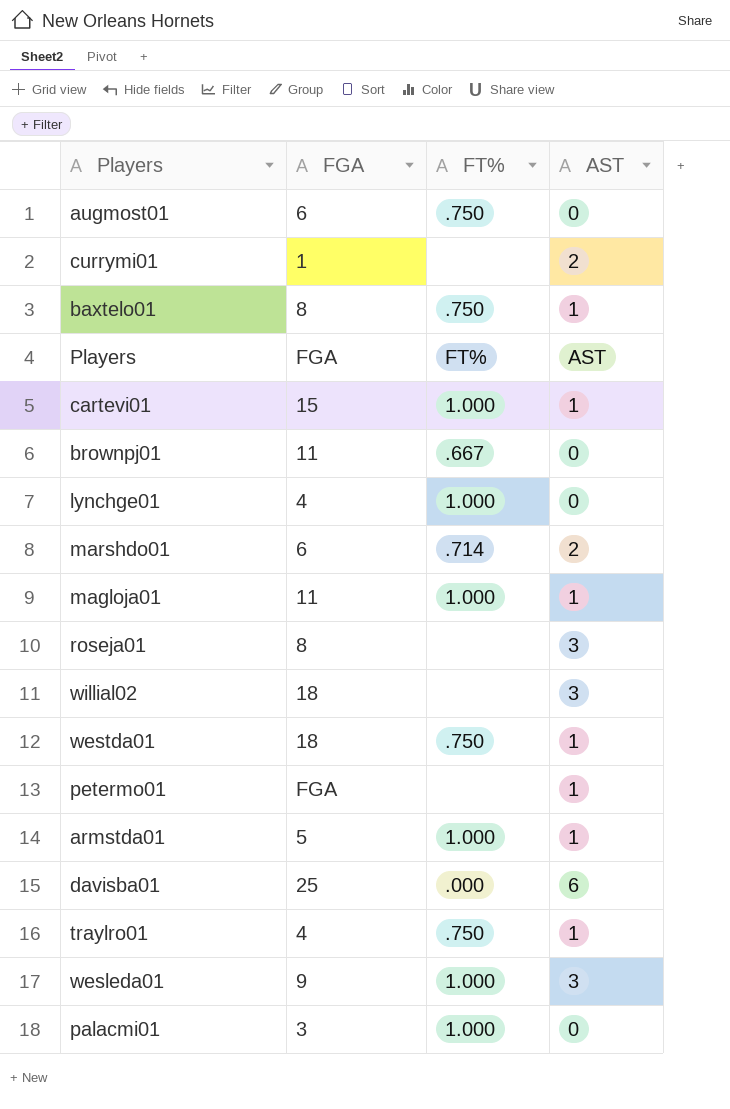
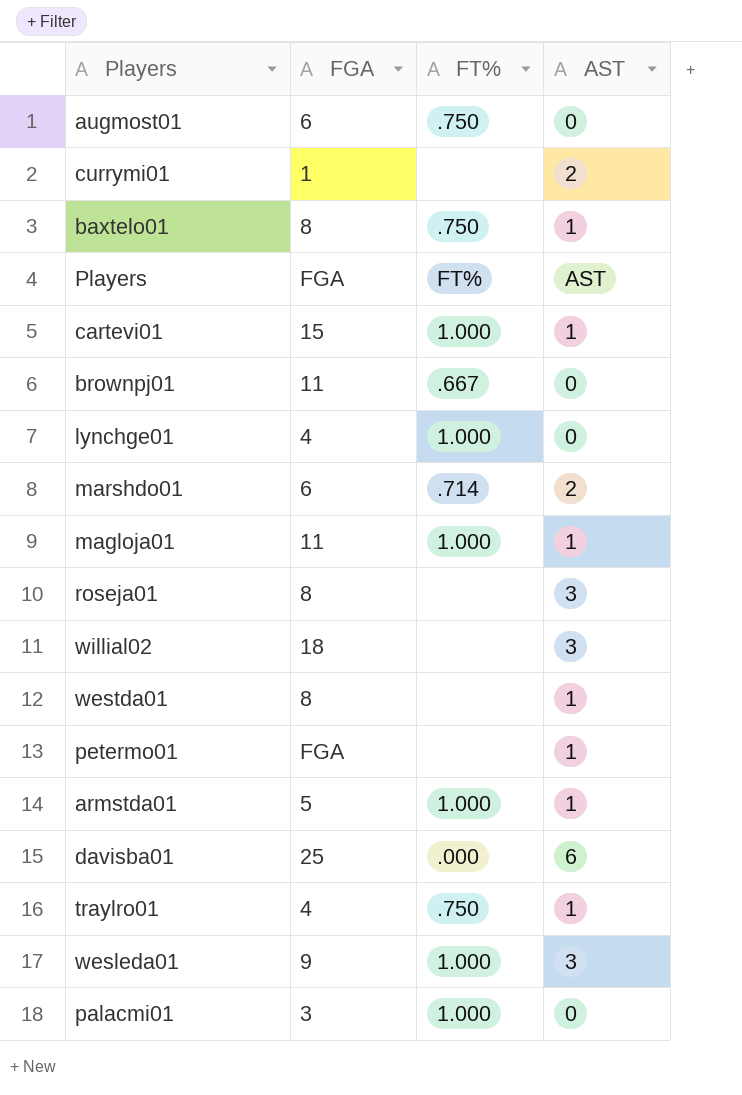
westda01 | FGA: 18 -> 8
westda01 | FT%: .750 -> none

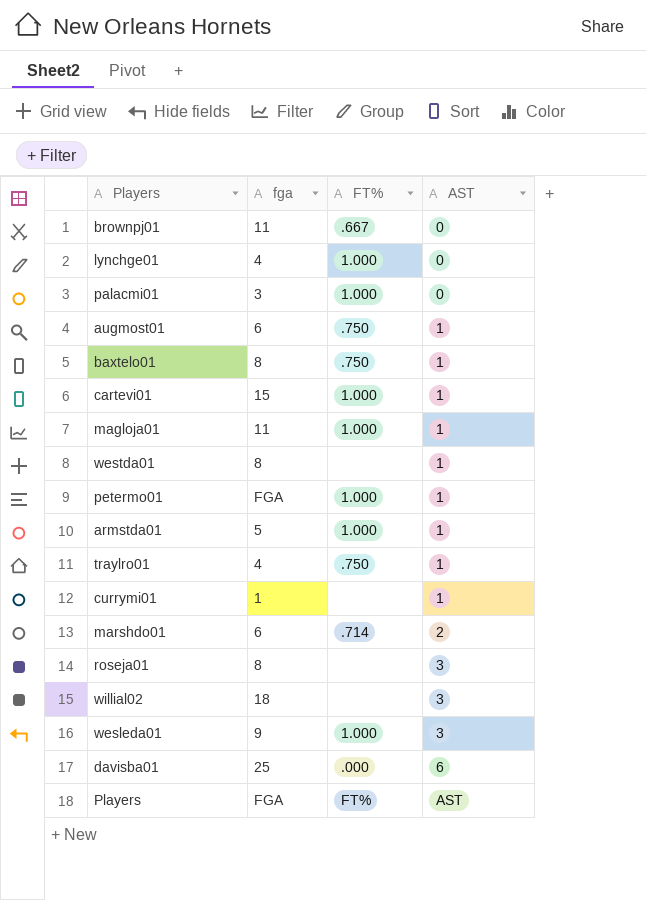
row order: none -> AST ascending
column name: FGA -> fga
augmost01 | AST: 0 -> 1
petermo01 | FT%: none -> 1.000
currymi01 | AST: 2 -> 1

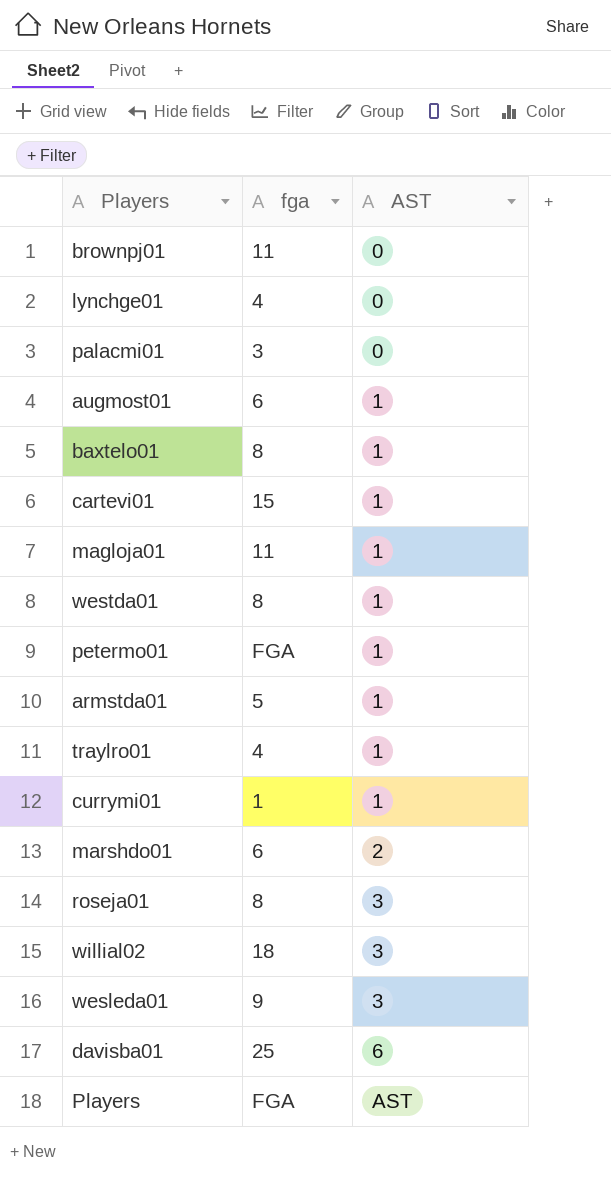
column FT% | position: 3 -> none

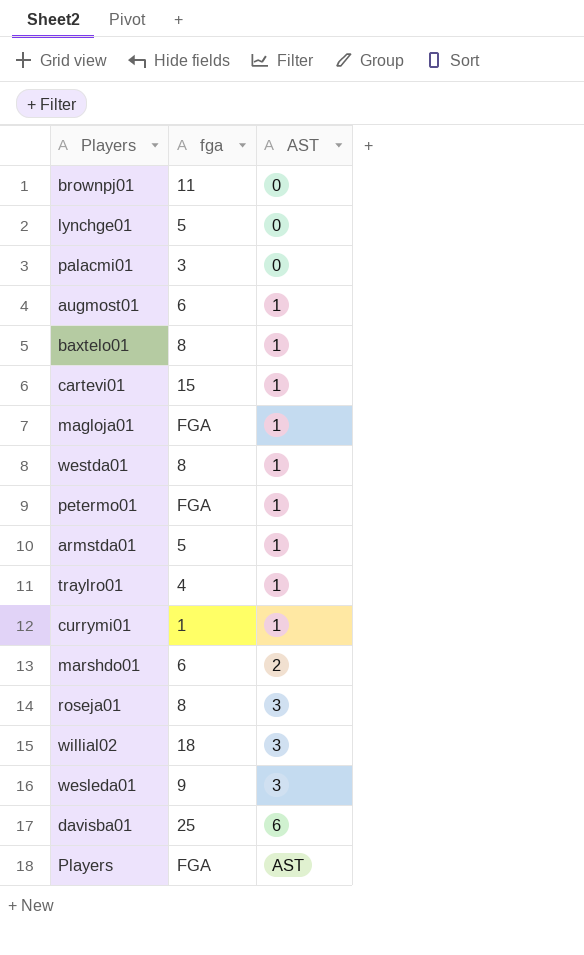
lynchge01 | fga: 4 -> 5
magloja01 | fga: 11 -> FGA

